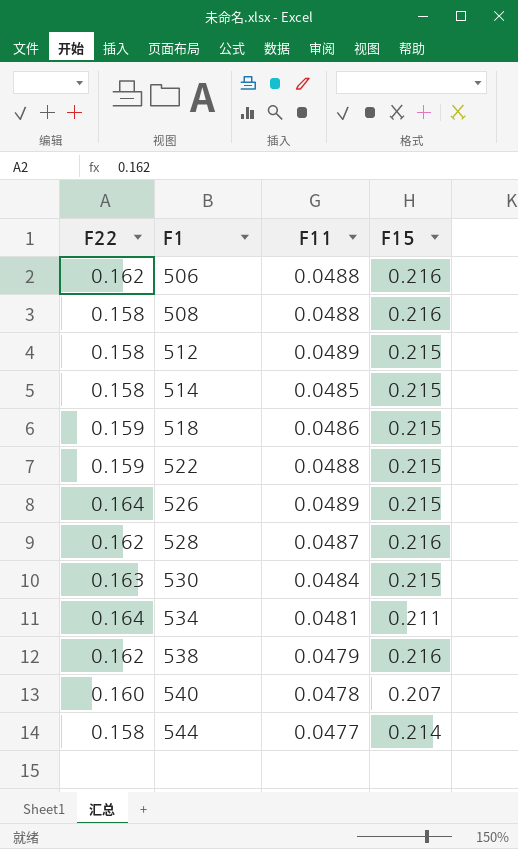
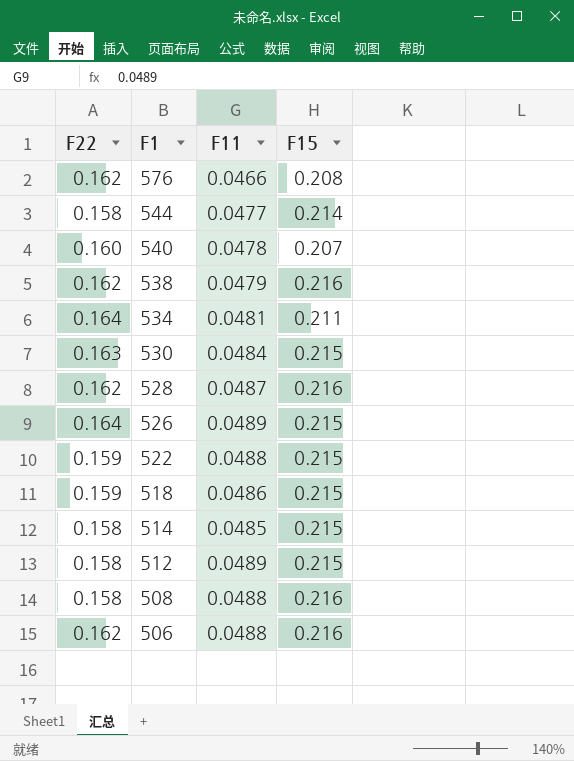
row order: F1 ascending -> F1 descending
row 576: none -> 0.162 | 0.0466 | 0.208

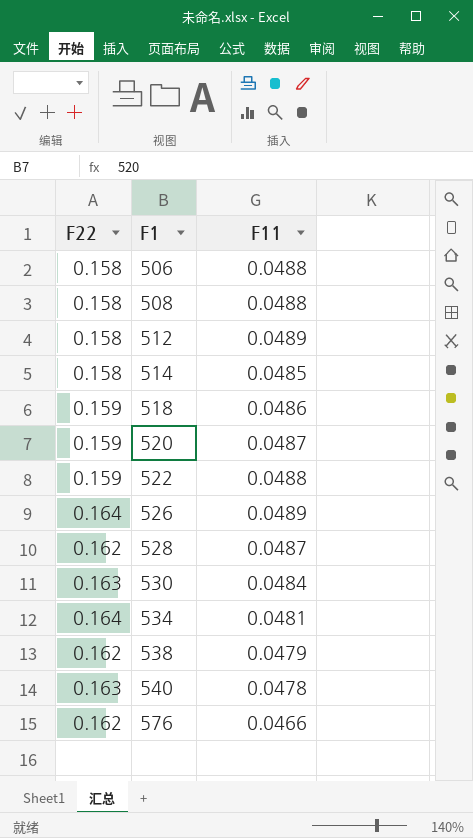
row order: F1 descending -> F1 ascending
column F15 | position: 4 -> none
row 544: 0.158 | 0.0477 | 0.214 -> none
506 | F22: 0.162 -> 0.158
row 520: none -> 0.159 | 0.0487
540 | F22: 0.160 -> 0.163

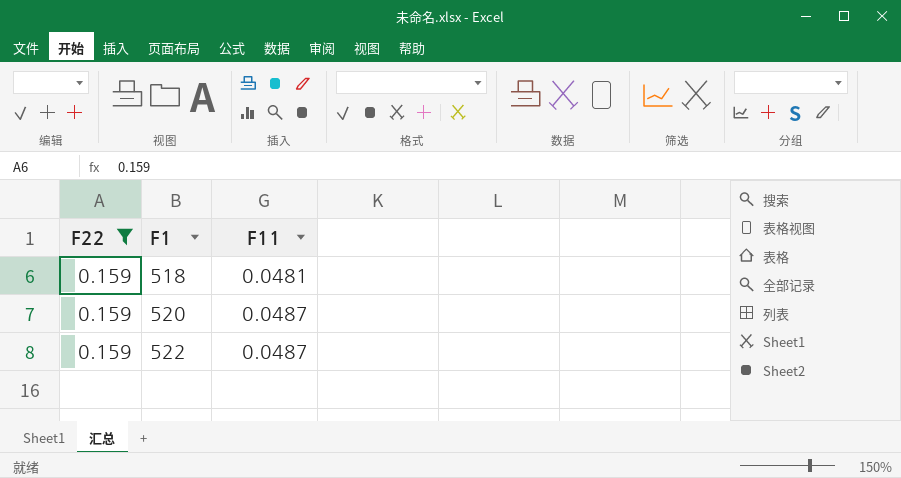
filter: none -> F22 = 0.159
518 | F11: 0.0486 -> 0.0481
522 | F11: 0.0488 -> 0.0487

